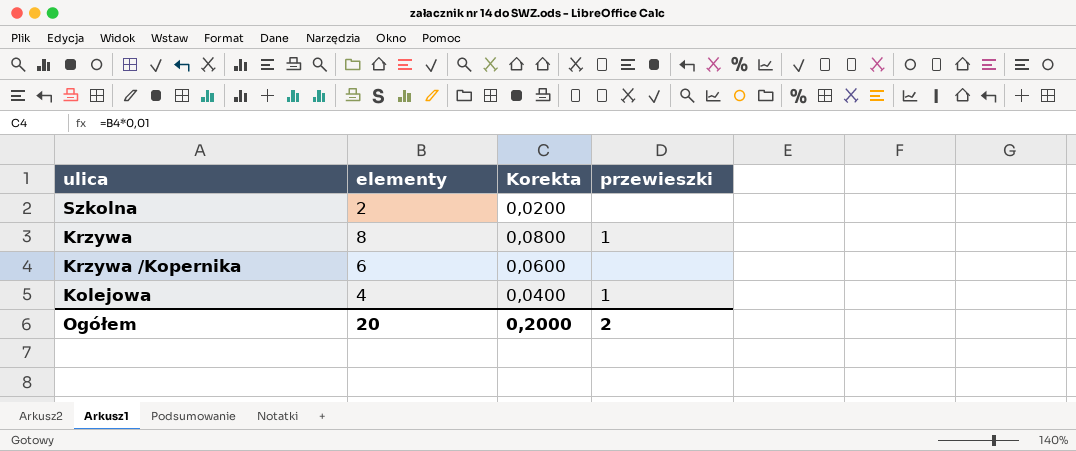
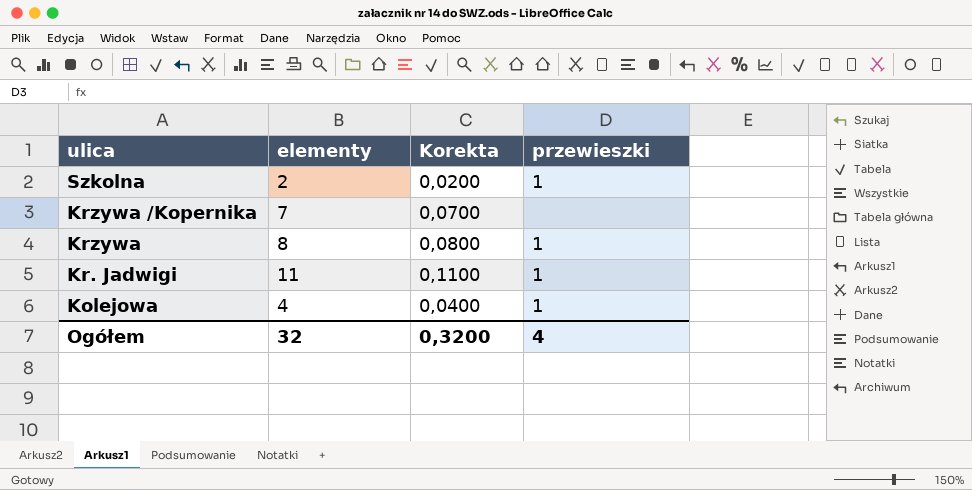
row order: none -> ulica descending
Szkolna | przewieszki: none -> 1
Krzywa /Kopernika | elementy: 6 -> 7
Krzywa /Kopernika | Korekta: 0,0600 -> 0,0700
row Kr. Jadwigi: none -> 11 | 0,1100 | 1
Ogółem | elementy: 20 -> 32
Ogółem | Korekta: 0,2000 -> 0,3200
Ogółem | przewieszki: 2 -> 4

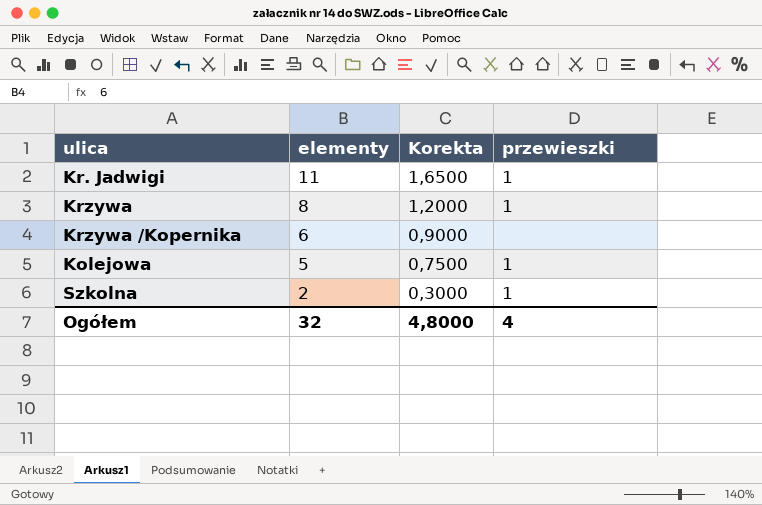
row order: ulica descending -> elementy descending
column Korekta | formula: [elementy] * 0,01 -> [elementy] * 0,15
Krzywa /Kopernika | elementy: 7 -> 6
Kolejowa | elementy: 4 -> 5
Ogółem | Korekta: 0,3200 -> 4,8000

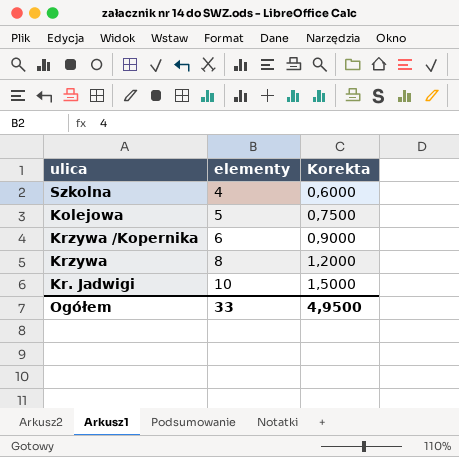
row order: elementy descending -> elementy ascending
column przewieszki | position: 4 -> none
Szkolna | elementy: 2 -> 4
Szkolna | Korekta: 0,3000 -> 0,6000
Kr. Jadwigi | elementy: 11 -> 10
Kr. Jadwigi | Korekta: 1,6500 -> 1,5000
Ogółem | elementy: 32 -> 33
Ogółem | Korekta: 4,8000 -> 4,9500

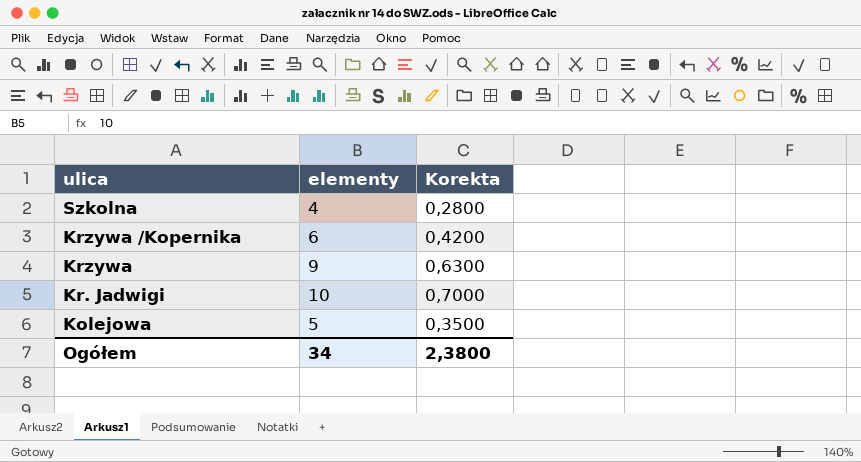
row order: elementy ascending -> ulica descending
column Korekta | formula: [elementy] * 0,15 -> [elementy] * 0,07
Krzywa | elementy: 8 -> 9
Ogółem | elementy: 33 -> 34
Ogółem | Korekta: 4,9500 -> 2,3800

